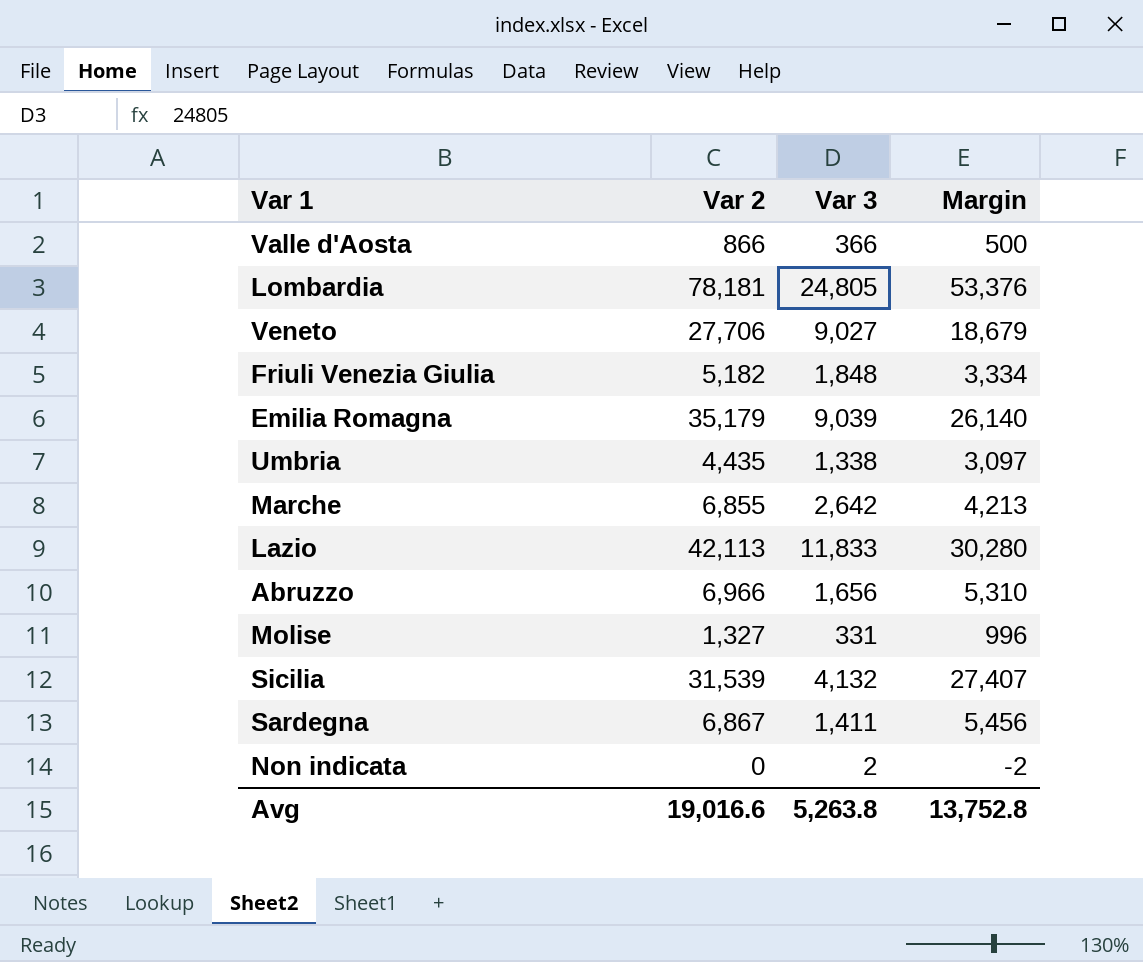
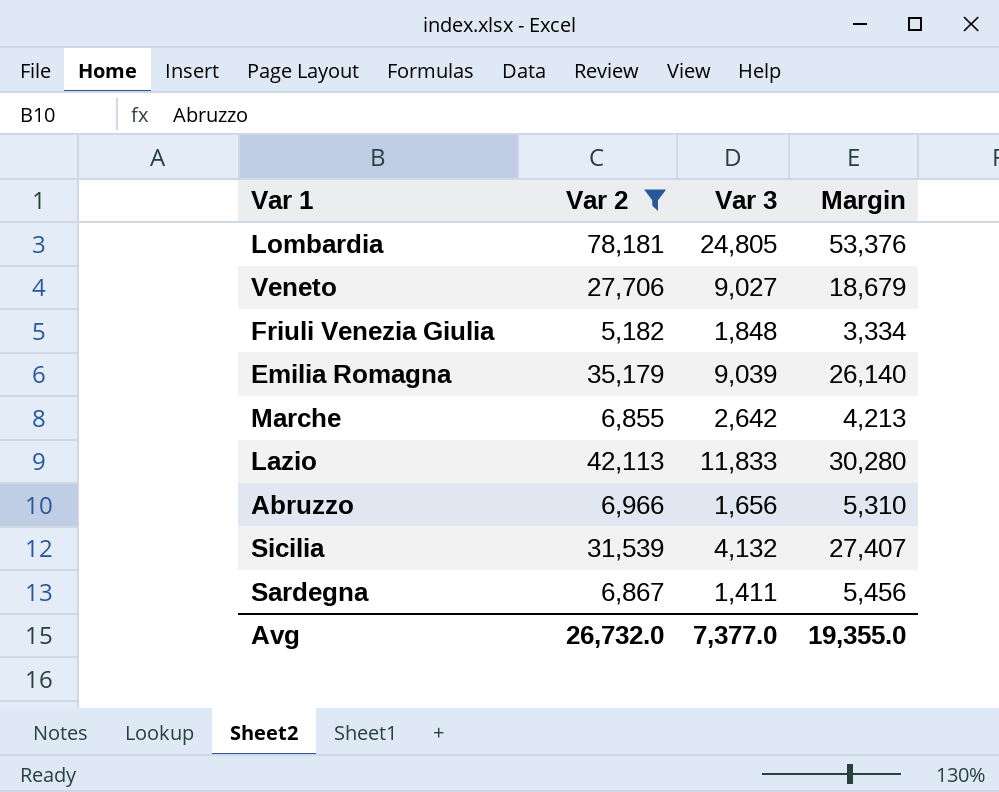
filter: none -> Var 2 >= 5,182
Avg | Var 2: 19,016.6 -> 26,732.0
Avg | Var 3: 5,263.8 -> 7,377.0
Avg | Margin: 13,752.8 -> 19,355.0

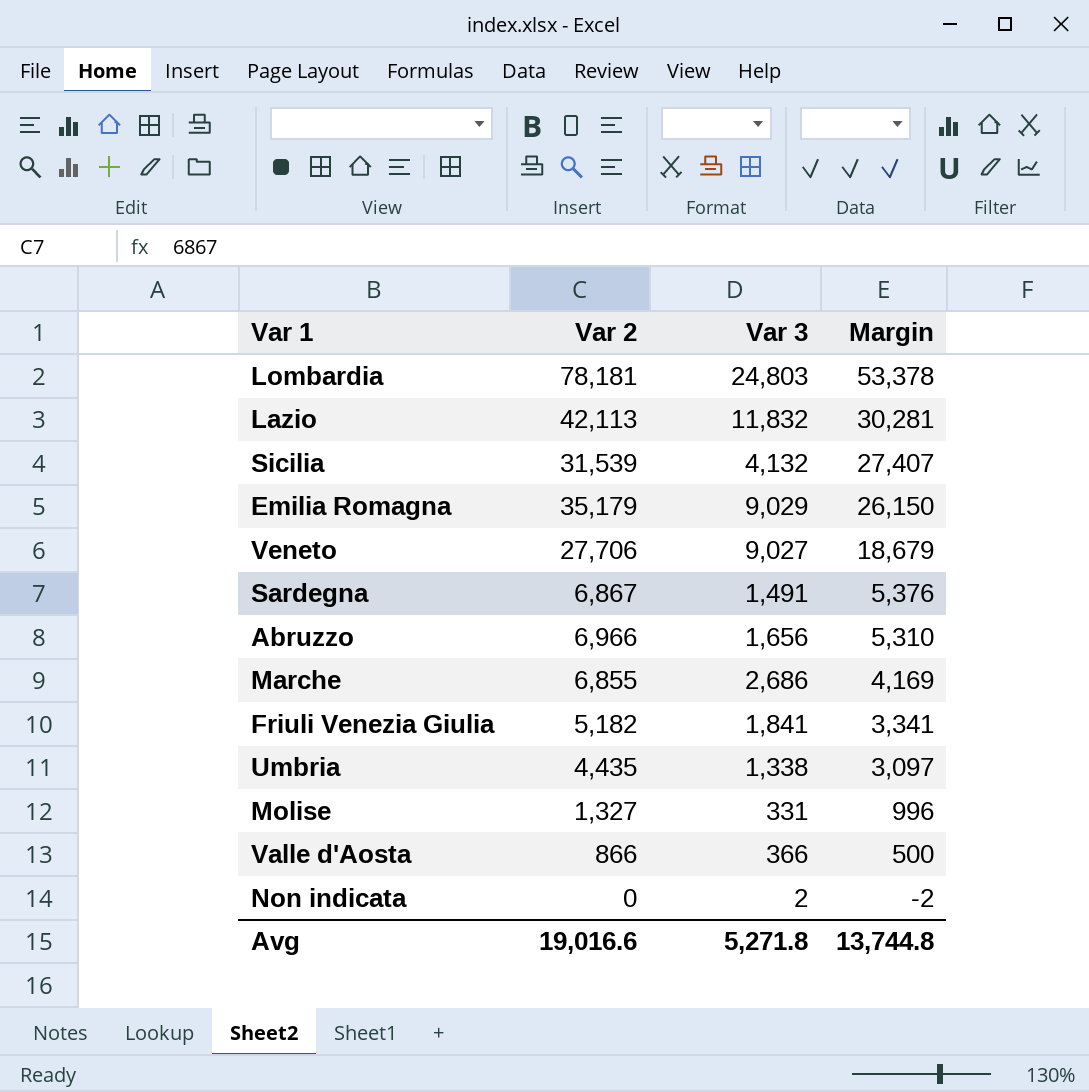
filter: Var 2 >= 5,182 -> none
row order: none -> Margin descending
Lombardia | Var 3: 24,805 -> 24,803
Lombardia | Margin: 53,376 -> 53,378
Lazio | Var 3: 11,833 -> 11,832
Lazio | Margin: 30,280 -> 30,281
Emilia Romagna | Var 3: 9,039 -> 9,029
Emilia Romagna | Margin: 26,140 -> 26,150
Sardegna | Var 3: 1,411 -> 1,491
Sardegna | Margin: 5,456 -> 5,376
Marche | Var 3: 2,642 -> 2,686
Marche | Margin: 4,213 -> 4,169
Friuli Venezia Giulia | Var 3: 1,848 -> 1,841
Friuli Venezia Giulia | Margin: 3,334 -> 3,341
Avg | Var 2: 26,732.0 -> 19,016.6
Avg | Var 3: 7,377.0 -> 5,271.8
Avg | Margin: 19,355.0 -> 13,744.8

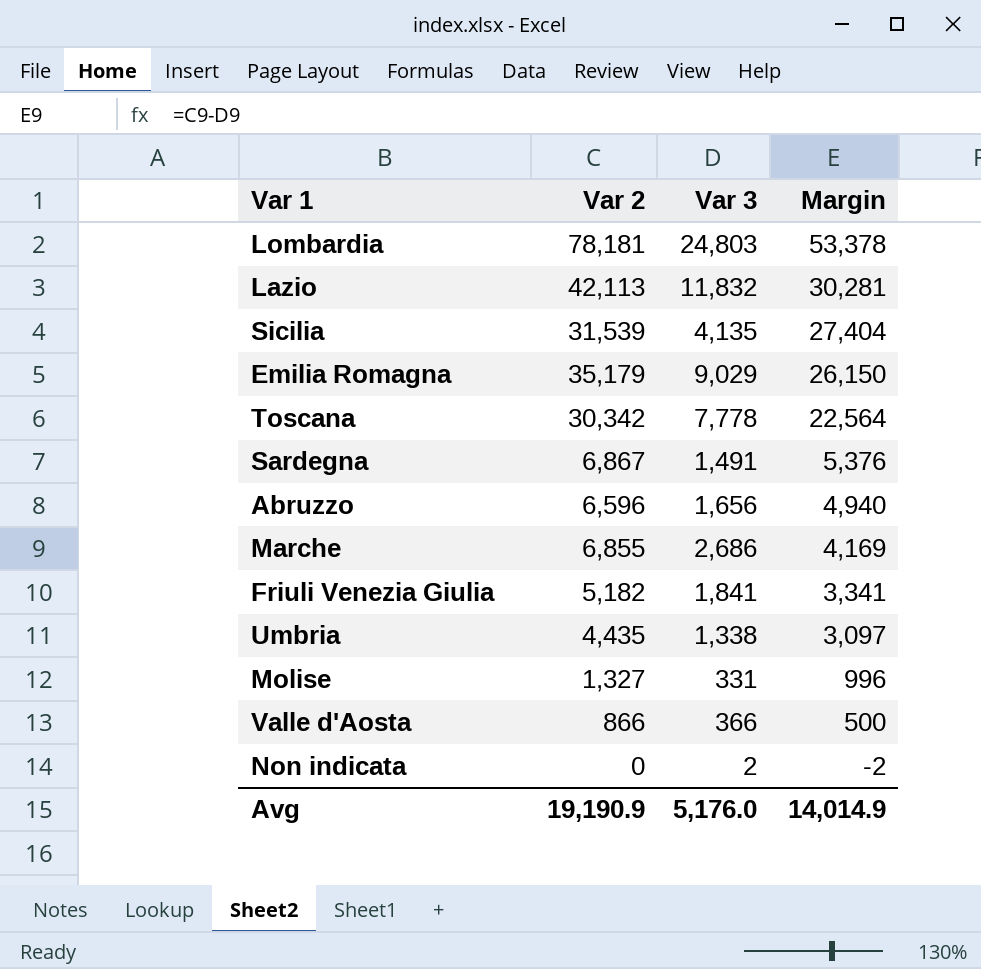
row Veneto: 27,706 | 9,027 | 18,679 -> none
Sicilia | Var 3: 4,132 -> 4,135
Sicilia | Margin: 27,407 -> 27,404
row Toscana: none -> 30,342 | 7,778 | 22,564
Abruzzo | Var 2: 6,966 -> 6,596
Abruzzo | Margin: 5,310 -> 4,940
Avg | Var 2: 19,016.6 -> 19,190.9
Avg | Var 3: 5,271.8 -> 5,176.0
Avg | Margin: 13,744.8 -> 14,014.9

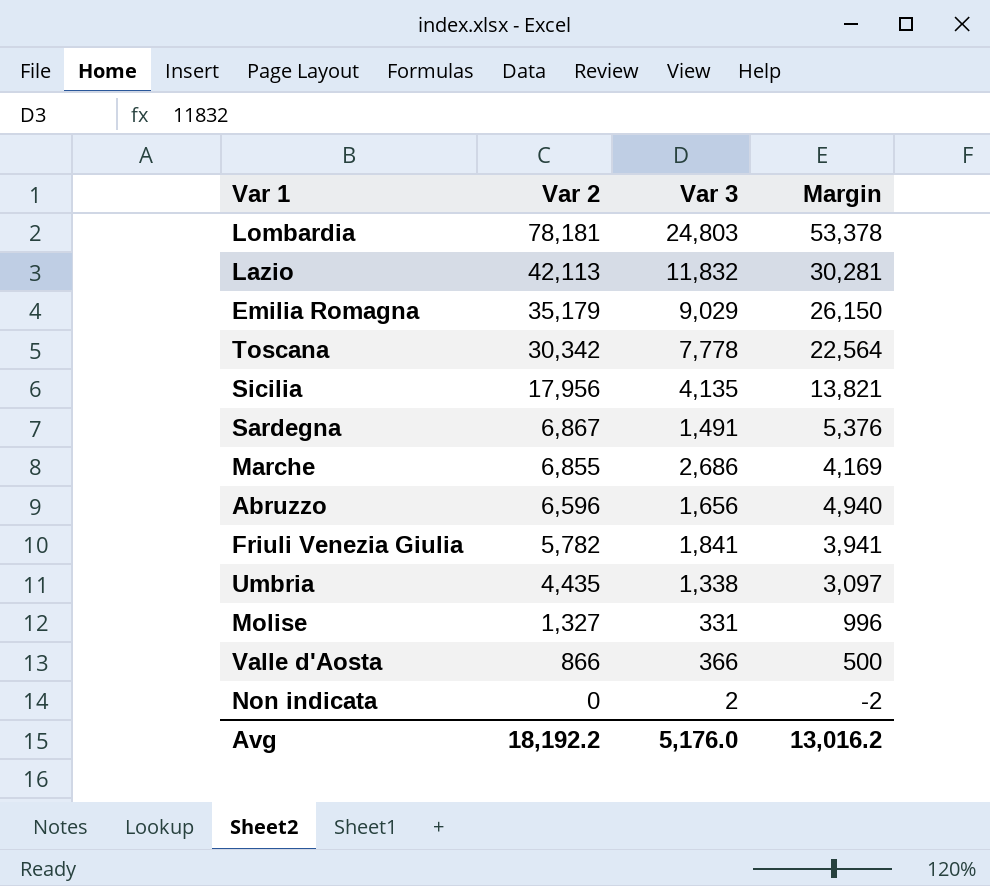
row order: Margin descending -> Var 2 descending
Sicilia | Var 2: 31,539 -> 17,956
Sicilia | Margin: 27,404 -> 13,821
Friuli Venezia Giulia | Var 2: 5,182 -> 5,782
Friuli Venezia Giulia | Margin: 3,341 -> 3,941
Avg | Var 2: 19,190.9 -> 18,192.2
Avg | Margin: 14,014.9 -> 13,016.2

